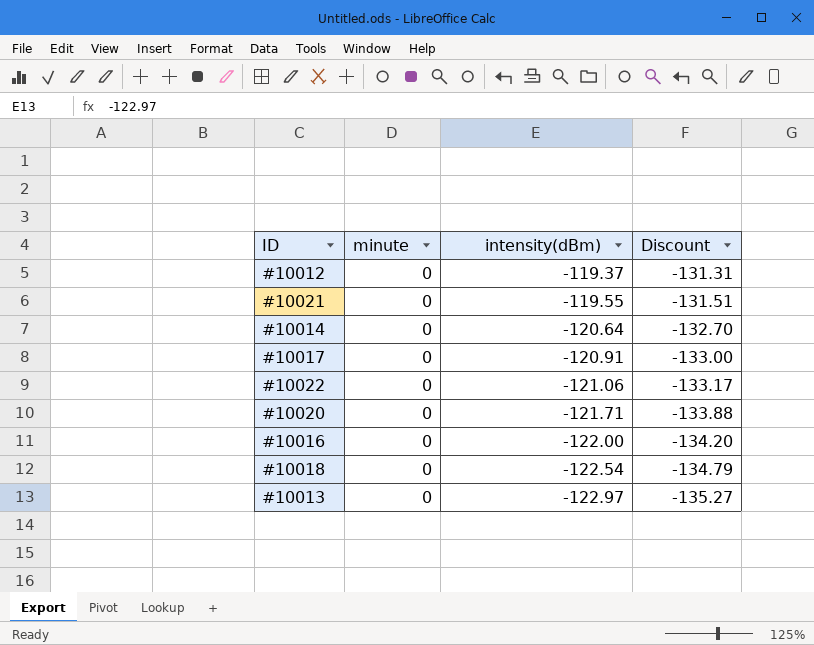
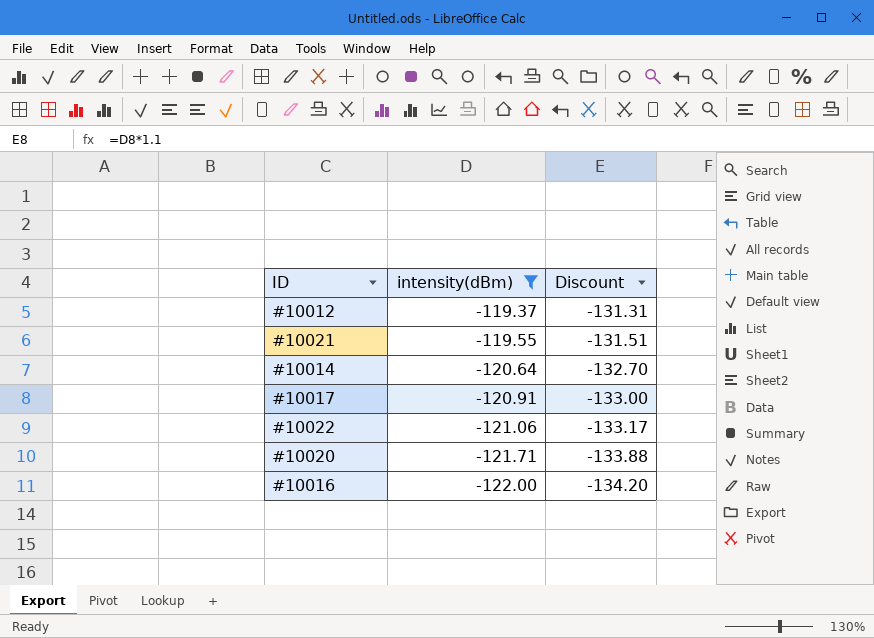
filter: none -> intensity(dBm) >= -122.00
column minute | position: 2 -> none

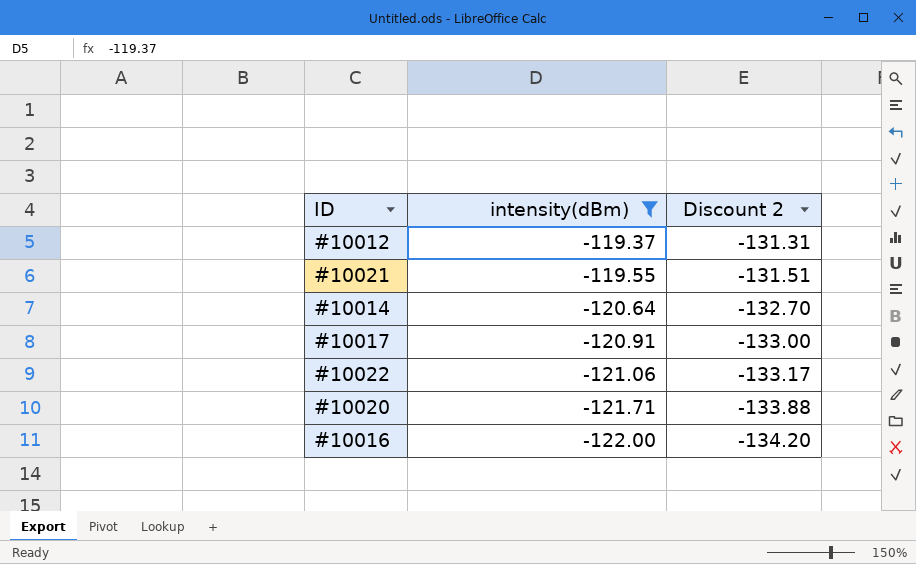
column name: Discount -> Discount 2

